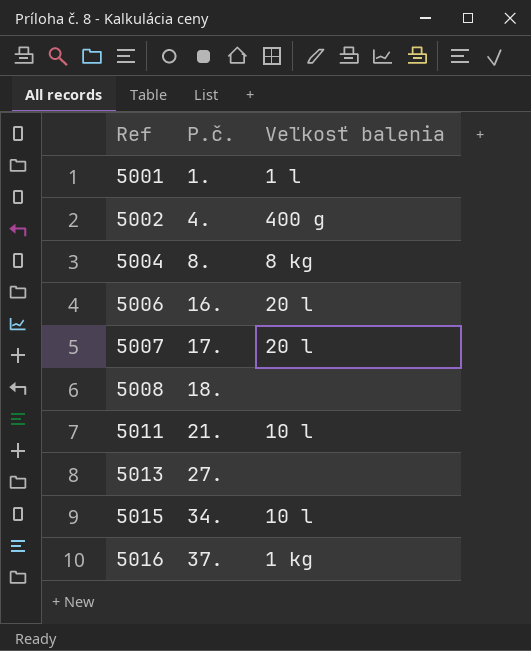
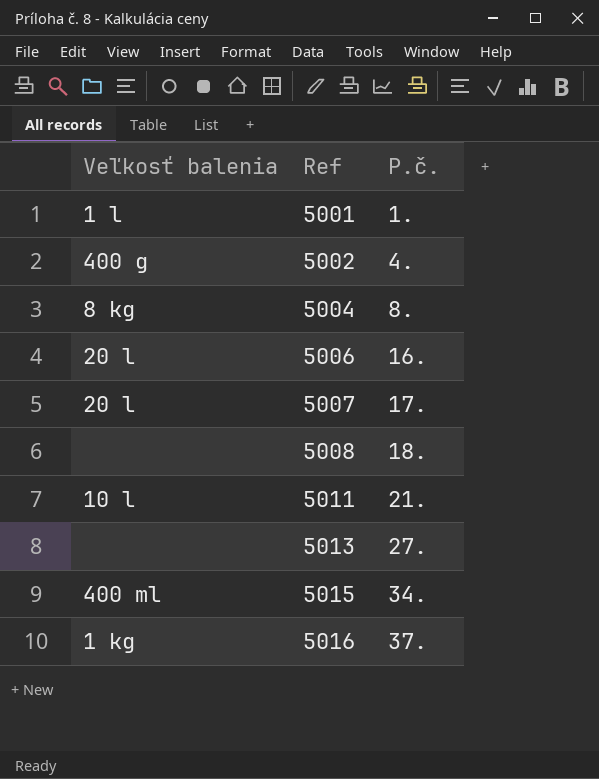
column Veľkosť balenia | position: 3 -> 1
5015 | Veľkosť balenia: 10 l -> 400 ml

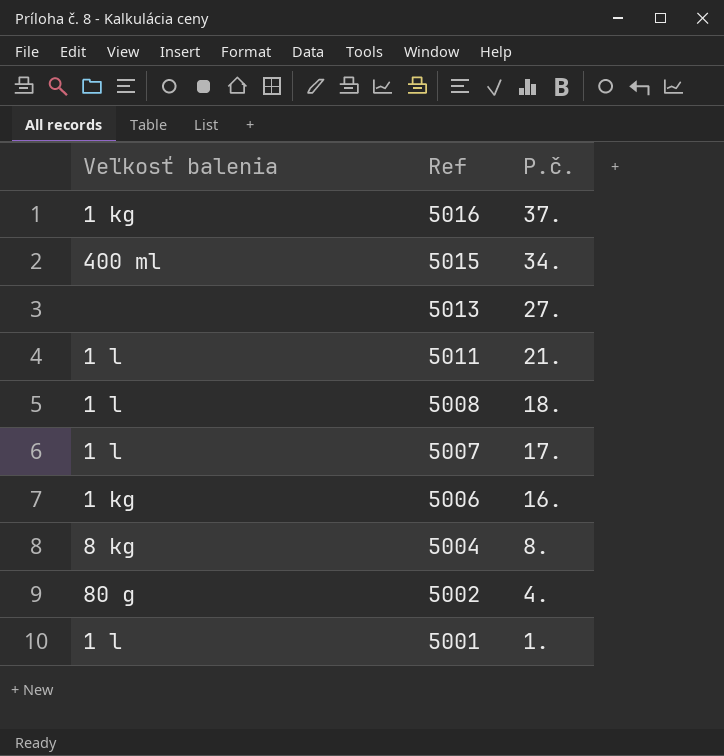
row order: Ref ascending -> Ref descending
5011 | Veľkosť balenia: 10 l -> 1 l
5008 | Veľkosť balenia: none -> 1 l
5007 | Veľkosť balenia: 20 l -> 1 l
5006 | Veľkosť balenia: 20 l -> 1 kg
5002 | Veľkosť balenia: 400 g -> 80 g

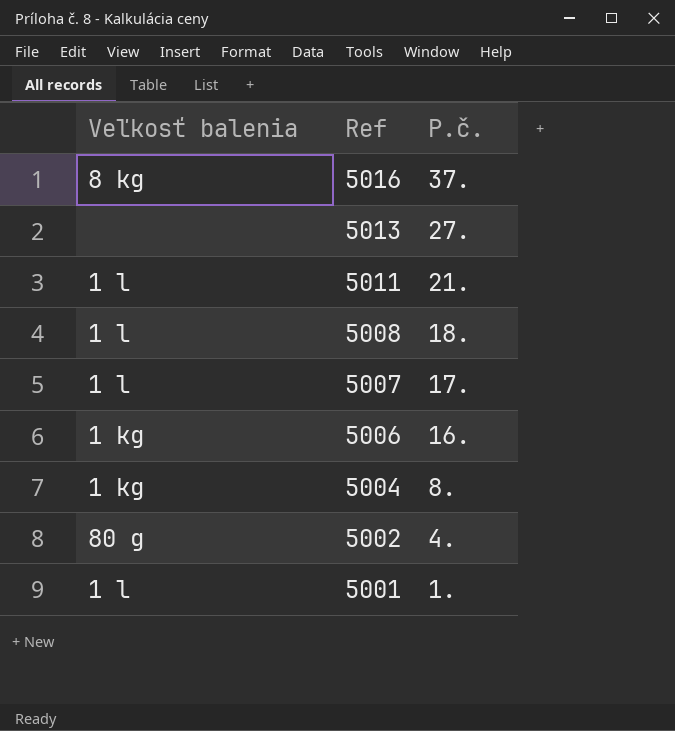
row 5015: 400 ml | 34. -> none
5016 | Veľkosť balenia: 1 kg -> 8 kg
5004 | Veľkosť balenia: 8 kg -> 1 kg

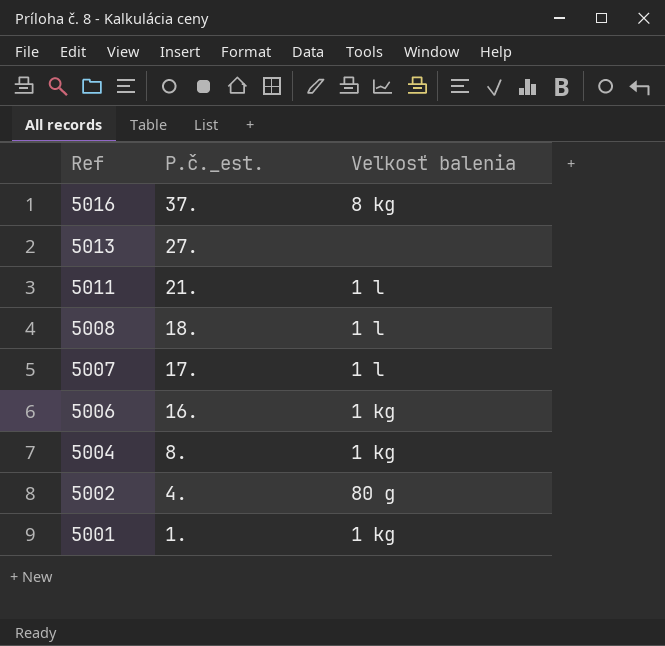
column name: P.č. -> P.č._est.
column Veľkosť balenia | position: 1 -> 3
5001 | Veľkosť balenia: 1 l -> 1 kg

